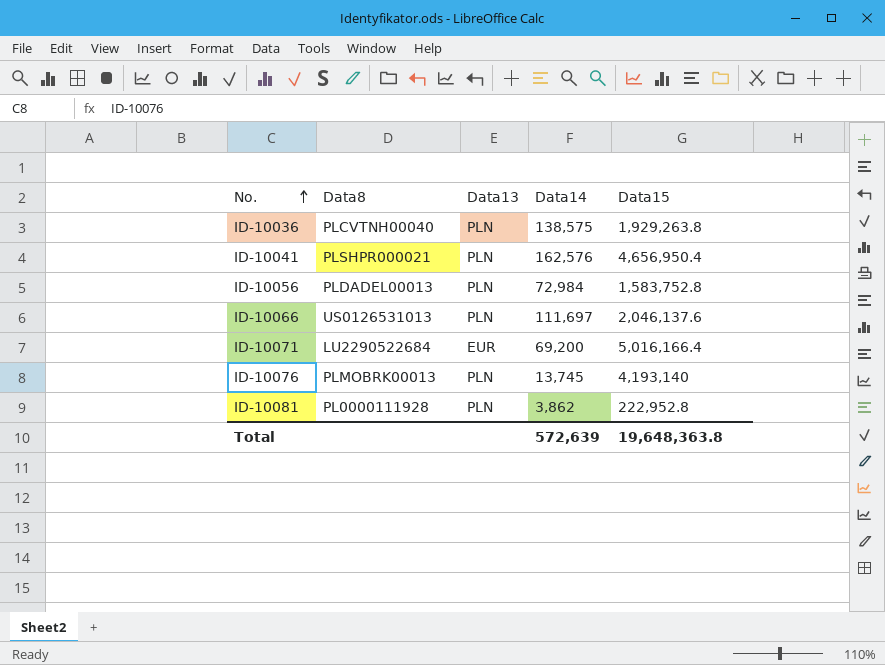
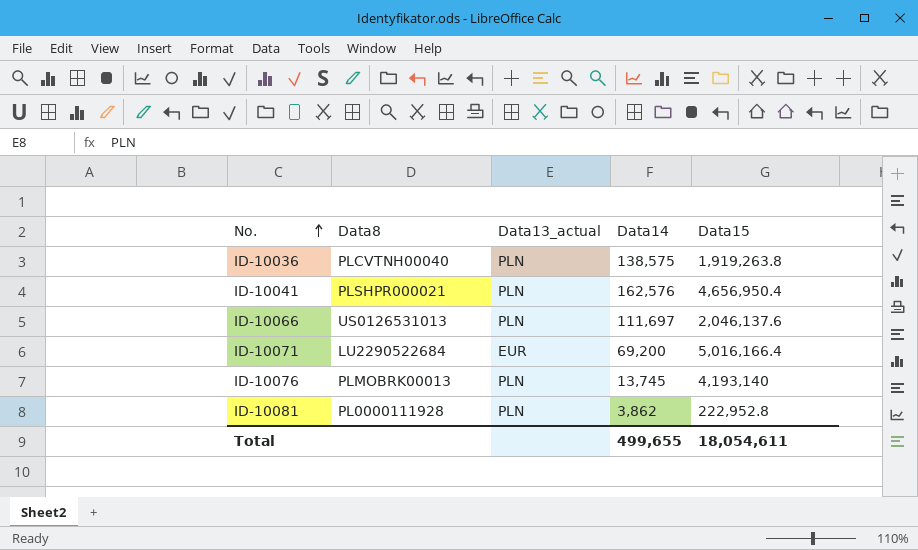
column name: Data13 -> Data13_actual
row ID-10056: PLDADEL00013 | PLN | 72,984 | 1,583,752.8 -> none
ID-10036 | Data15: 1,929,263.8 -> 1,919,263.8
Total | Data14: 572,639 -> 499,655
Total | Data15: 19,648,363.8 -> 18,054,611

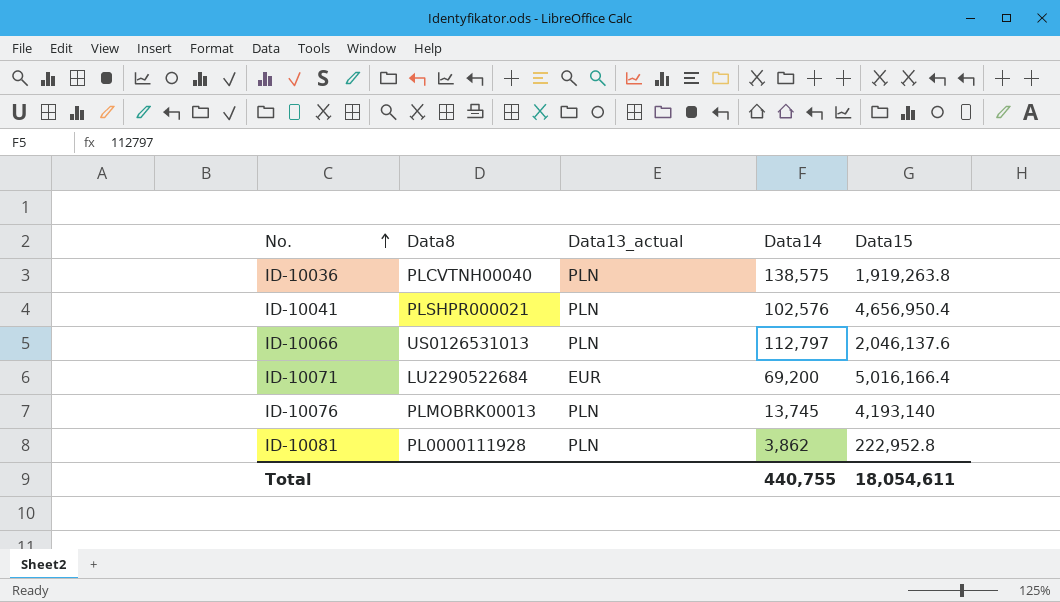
ID-10041 | Data14: 162,576 -> 102,576
ID-10066 | Data14: 111,697 -> 112,797
Total | Data14: 499,655 -> 440,755

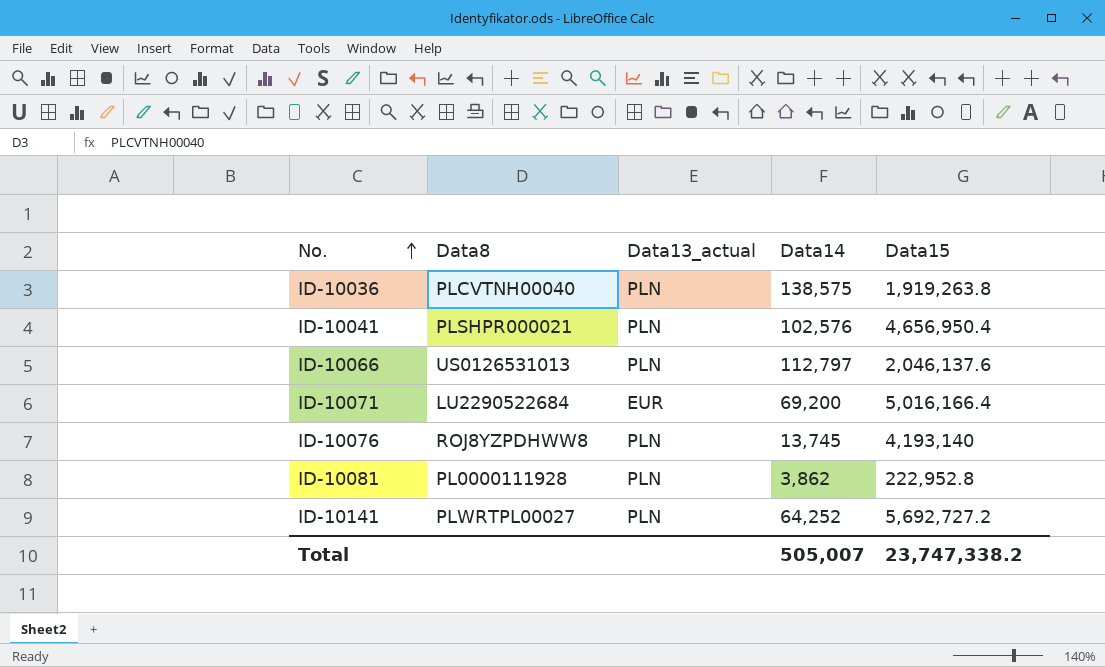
ID-10076 | Data8: PLMOBRK00013 -> ROJ8YZPDHWW8
row ID-10141: none -> PLWRTPL00027 | PLN | 64,252 | 5,692,727.2
Total | Data14: 440,755 -> 505,007
Total | Data15: 18,054,611 -> 23,747,338.2

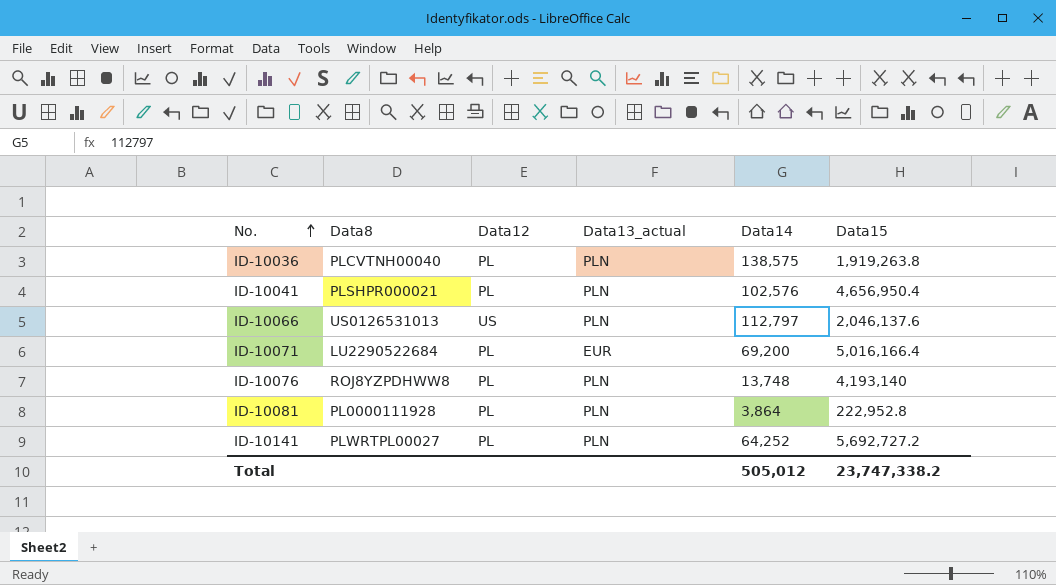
column Data12 | position: none -> 3
ID-10076 | Data14: 13,745 -> 13,748
ID-10081 | Data14: 3,862 -> 3,864
Total | Data14: 505,007 -> 505,012

